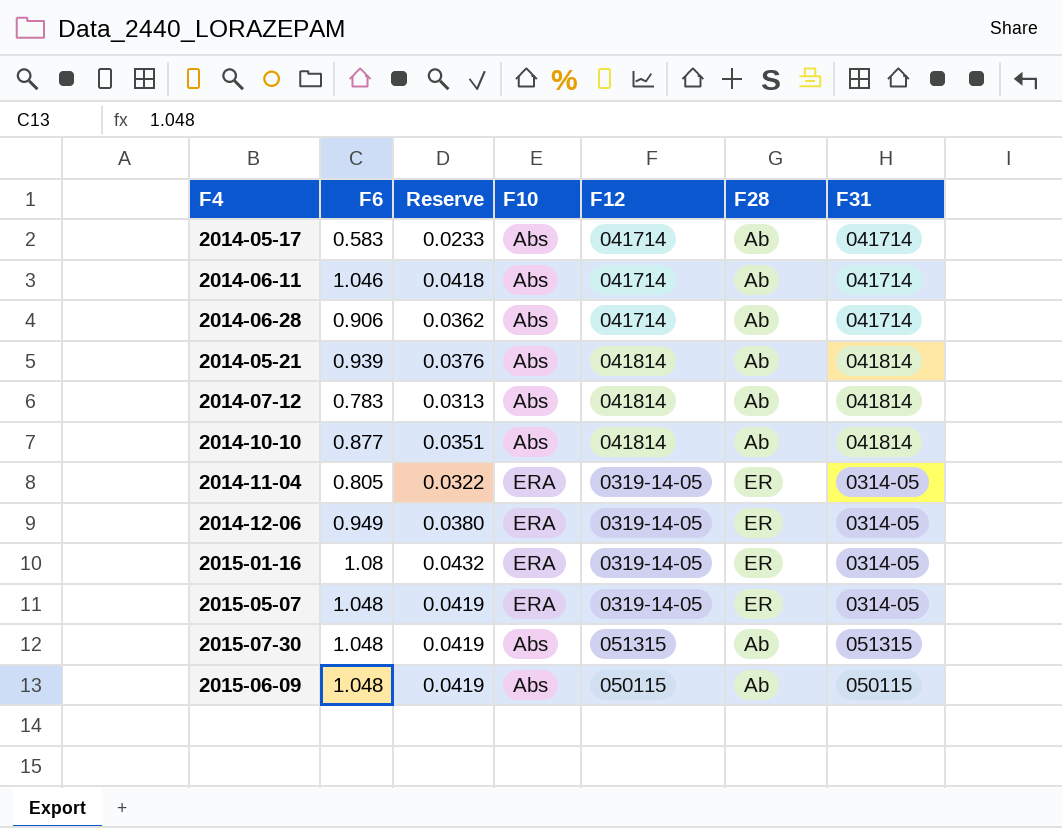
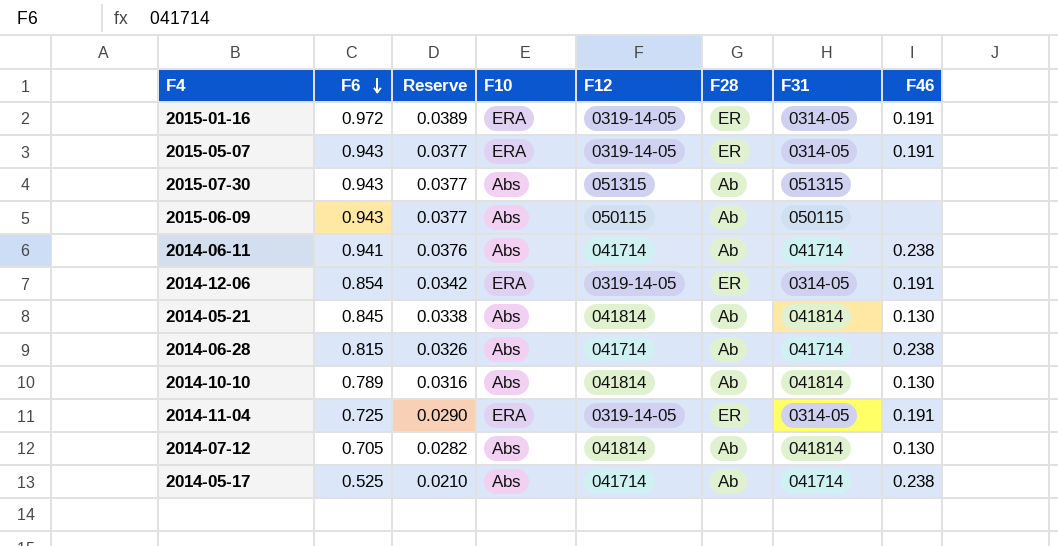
row order: none -> F6 descending
column F46 | position: none -> 8
2015-01-16 | F6: 1.08 -> 0.972
2015-01-16 | Reserve: 0.0432 -> 0.0389
2015-05-07 | F6: 1.048 -> 0.943
2015-05-07 | Reserve: 0.0419 -> 0.0377
2015-07-30 | F6: 1.048 -> 0.943
2015-07-30 | Reserve: 0.0419 -> 0.0377
2015-06-09 | F6: 1.048 -> 0.943
2015-06-09 | Reserve: 0.0419 -> 0.0377
2014-06-11 | F6: 1.046 -> 0.941
2014-06-11 | Reserve: 0.0418 -> 0.0376
2014-12-06 | F6: 0.949 -> 0.854
2014-12-06 | Reserve: 0.0380 -> 0.0342
2014-05-21 | F6: 0.939 -> 0.845
2014-05-21 | Reserve: 0.0376 -> 0.0338
2014-06-28 | F6: 0.906 -> 0.815
2014-06-28 | Reserve: 0.0362 -> 0.0326
2014-10-10 | F6: 0.877 -> 0.789
2014-10-10 | Reserve: 0.0351 -> 0.0316
2014-11-04 | F6: 0.805 -> 0.725
2014-11-04 | Reserve: 0.0322 -> 0.0290
2014-07-12 | F6: 0.783 -> 0.705
2014-07-12 | Reserve: 0.0313 -> 0.0282
2014-05-17 | F6: 0.583 -> 0.525
2014-05-17 | Reserve: 0.0233 -> 0.0210

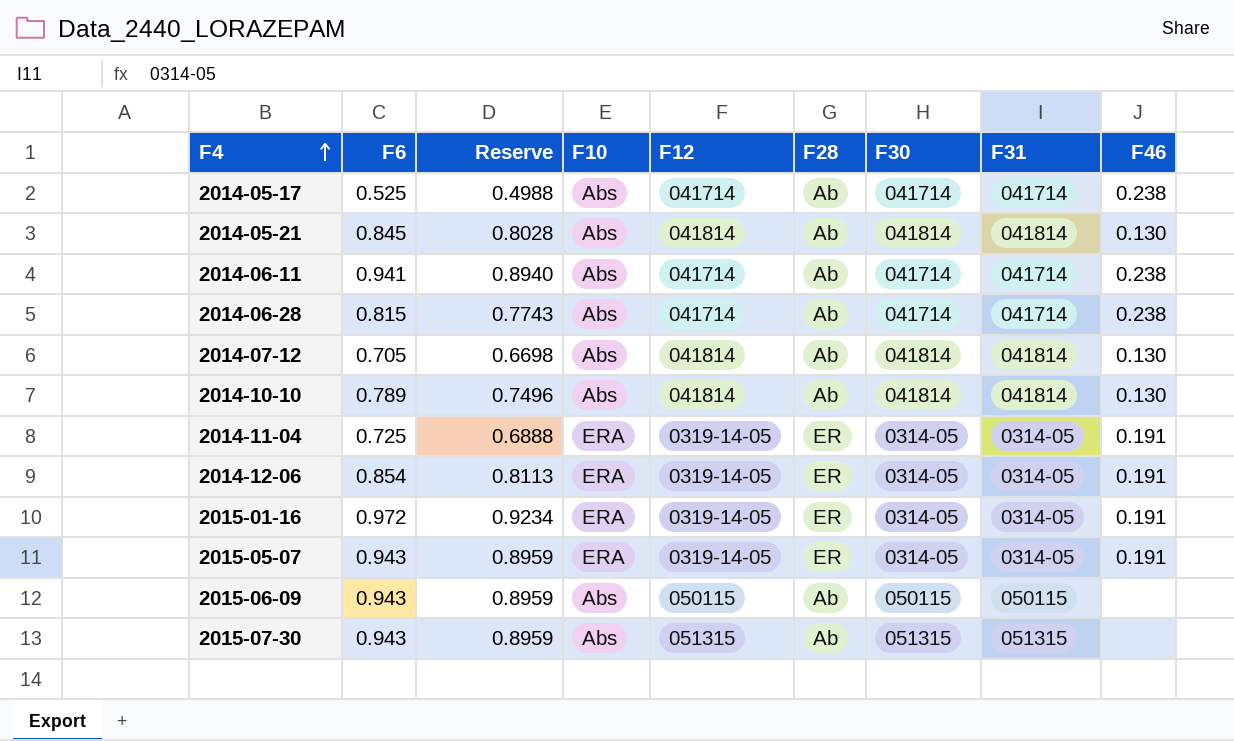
row order: F6 descending -> F4 ascending
column Reserve | formula: [F6] * 0.04 -> [F6] * 0.95
column F30 | position: none -> 7

